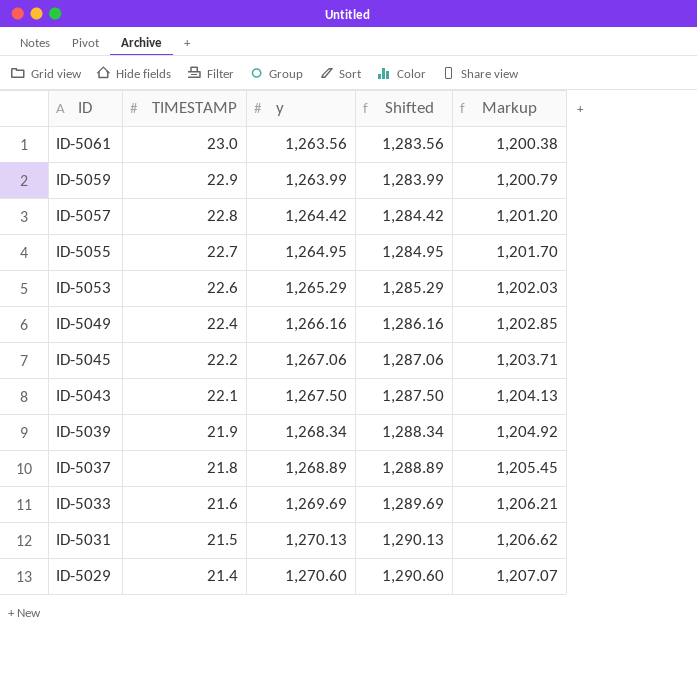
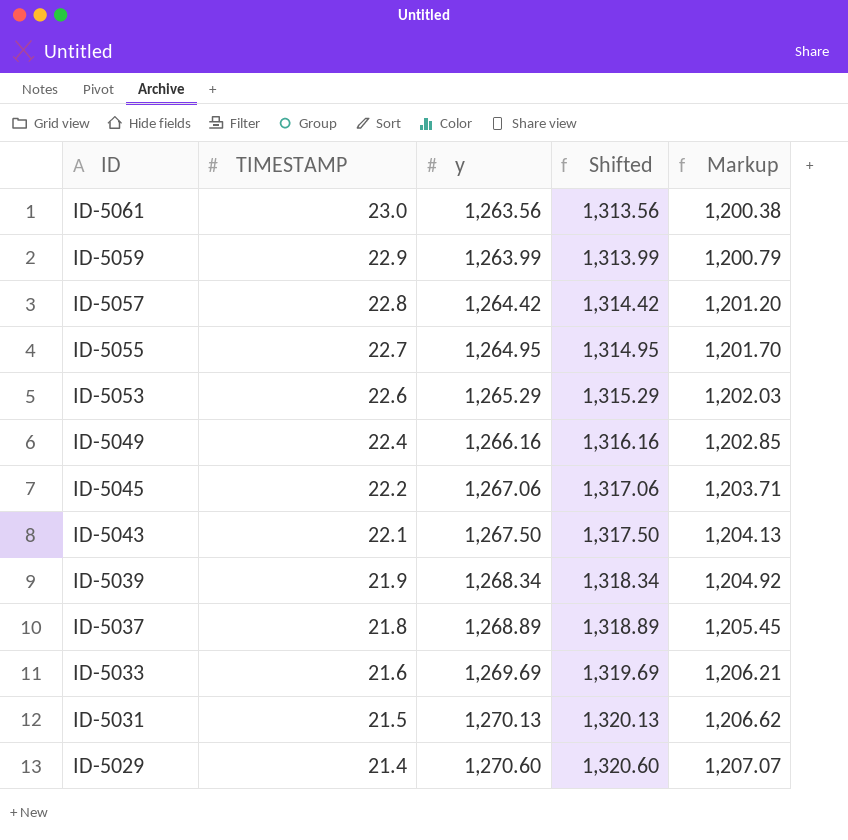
column Shifted | formula: [y] + 20 -> [y] + 50

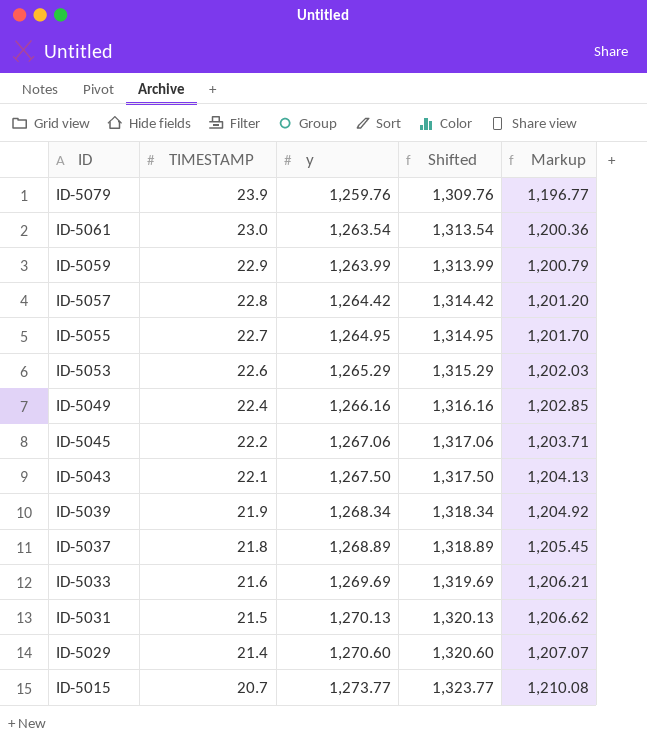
row ID-5079: none -> 23.9 | 1,259.76 | 1,309.76 | 1,196.77
ID-5061 | y: 1,263.56 -> 1,263.54
ID-5061 | Shifted: 1,313.56 -> 1,313.54
ID-5061 | Markup: 1,200.38 -> 1,200.36
row ID-5015: none -> 20.7 | 1,273.77 | 1,323.77 | 1,210.08

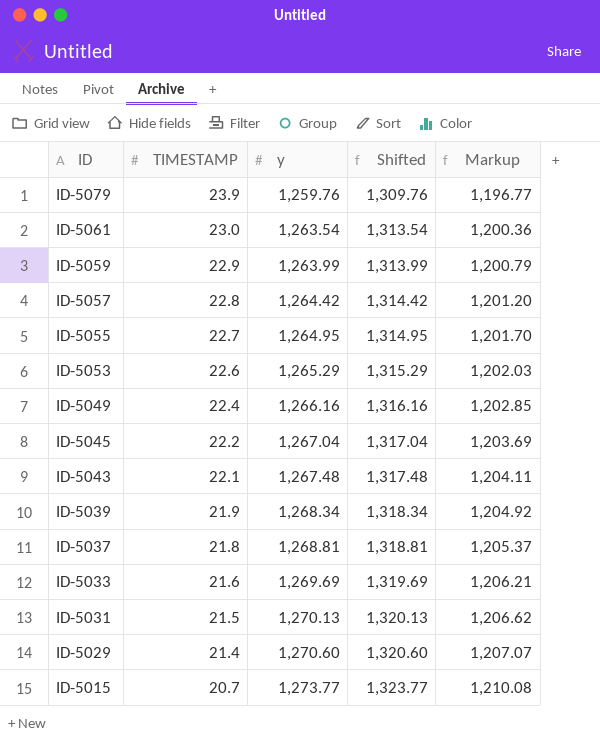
ID-5045 | y: 1,267.06 -> 1,267.04
ID-5045 | Shifted: 1,317.06 -> 1,317.04
ID-5045 | Markup: 1,203.71 -> 1,203.69
ID-5043 | y: 1,267.50 -> 1,267.48
ID-5043 | Shifted: 1,317.50 -> 1,317.48
ID-5043 | Markup: 1,204.13 -> 1,204.11
ID-5037 | y: 1,268.89 -> 1,268.81
ID-5037 | Shifted: 1,318.89 -> 1,318.81
ID-5037 | Markup: 1,205.45 -> 1,205.37

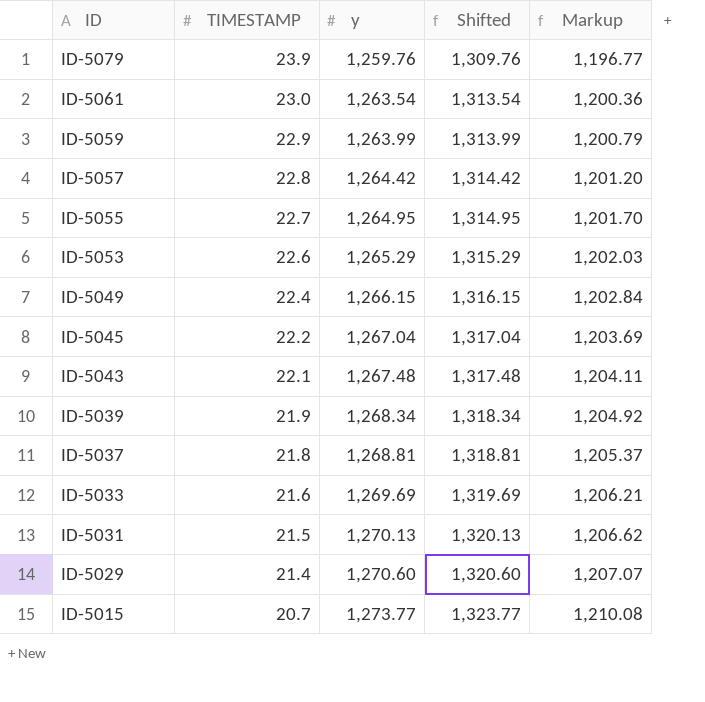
ID-5049 | y: 1,266.16 -> 1,266.15
ID-5049 | Shifted: 1,316.16 -> 1,316.15
ID-5049 | Markup: 1,202.85 -> 1,202.84

